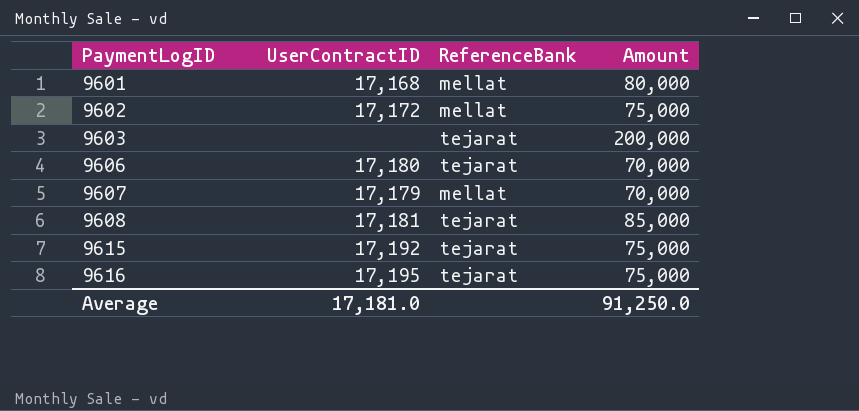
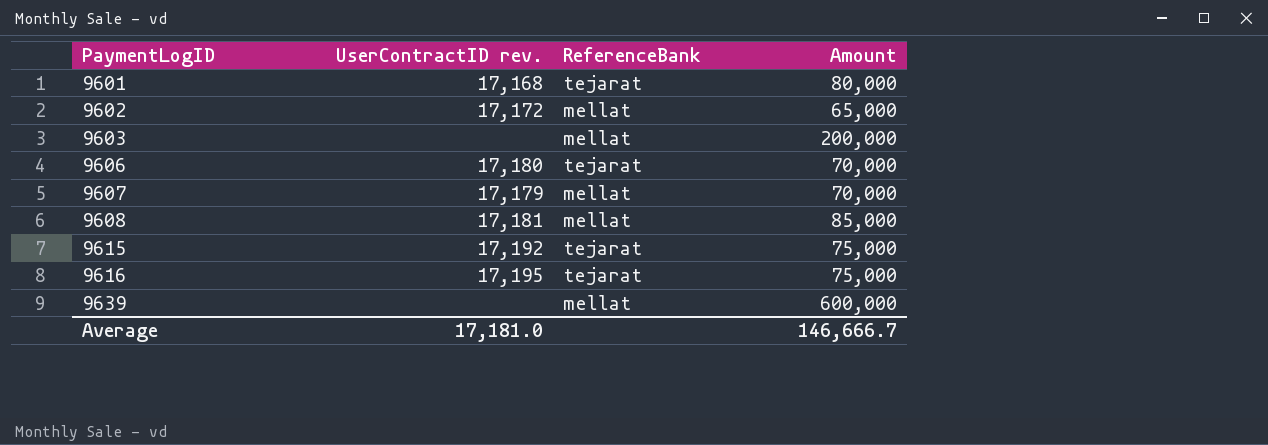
column name: UserContractID -> UserContractID rev.
9601 | ReferenceBank: mellat -> tejarat
9602 | Amount: 75,000 -> 65,000
9603 | ReferenceBank: tejarat -> mellat
9608 | ReferenceBank: tejarat -> mellat
row 9639: none -> none | mellat | 600,000
Average | Amount: 91,250.0 -> 146,666.7

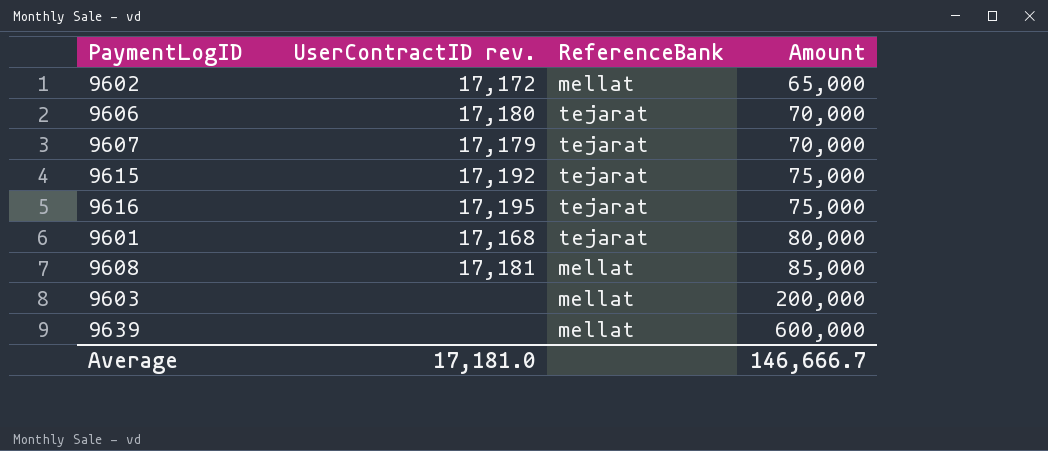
row order: PaymentLogID ascending -> Amount ascending
9607 | ReferenceBank: mellat -> tejarat

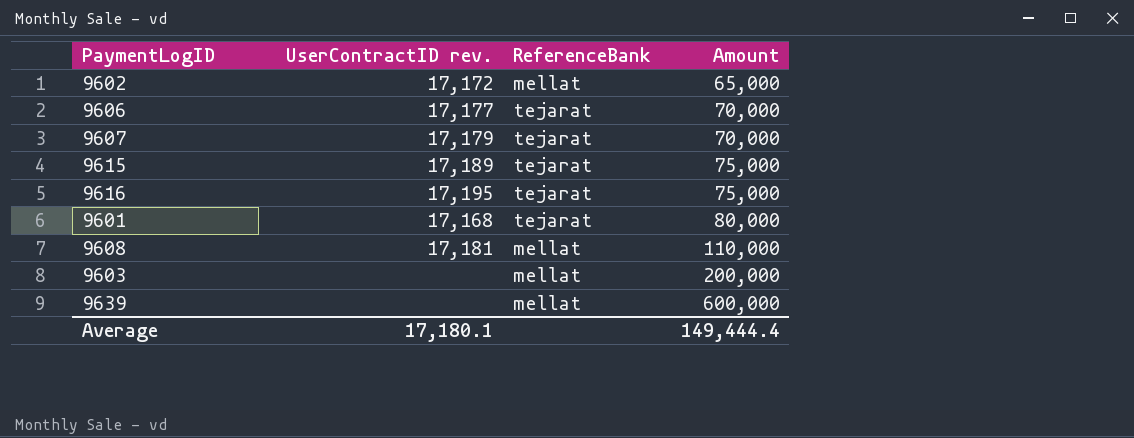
9606 | UserContractID rev.: 17,180 -> 17,177
9615 | UserContractID rev.: 17,192 -> 17,189
9608 | Amount: 85,000 -> 110,000
Average | UserContractID rev.: 17,181.0 -> 17,180.1
Average | Amount: 146,666.7 -> 149,444.4

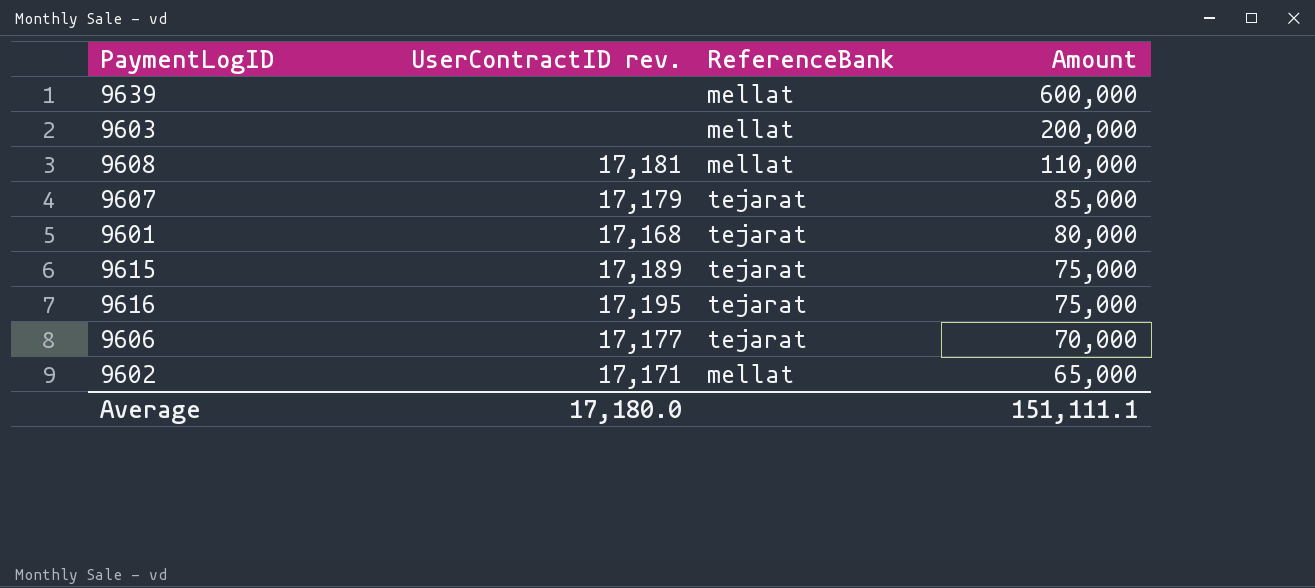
row order: Amount ascending -> Amount descending
9607 | Amount: 70,000 -> 85,000
9602 | UserContractID rev.: 17,172 -> 17,171
Average | UserContractID rev.: 17,180.1 -> 17,180.0
Average | Amount: 149,444.4 -> 151,111.1

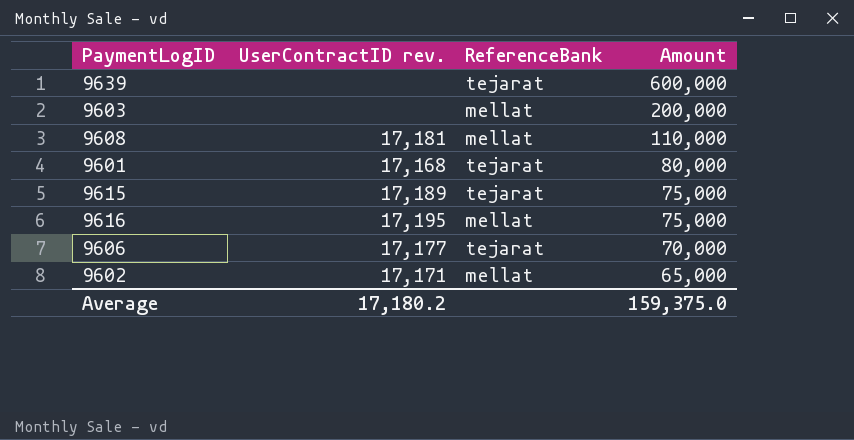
row 9607: 17,179 | tejarat | 85,000 -> none
9639 | ReferenceBank: mellat -> tejarat
9616 | ReferenceBank: tejarat -> mellat
Average | UserContractID rev.: 17,180.0 -> 17,180.2
Average | Amount: 151,111.1 -> 159,375.0

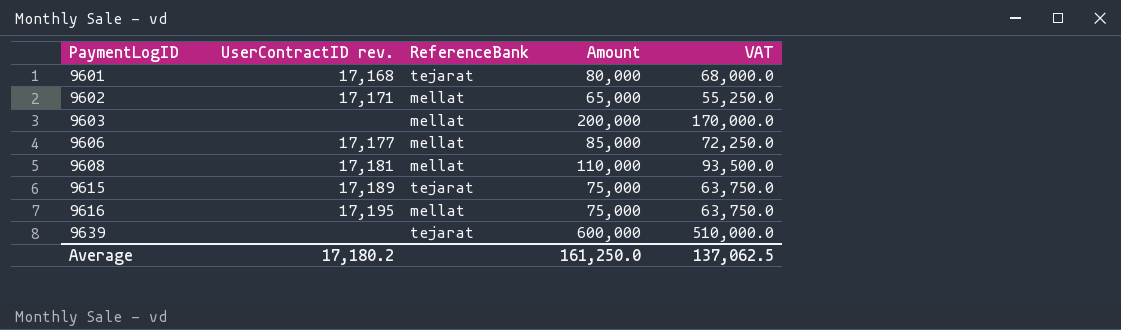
row order: Amount descending -> PaymentLogID ascending
column VAT | formula: none -> [Amount] * 0.85
9606 | ReferenceBank: tejarat -> mellat
9606 | Amount: 70,000 -> 85,000
Average | Amount: 159,375.0 -> 161,250.0

